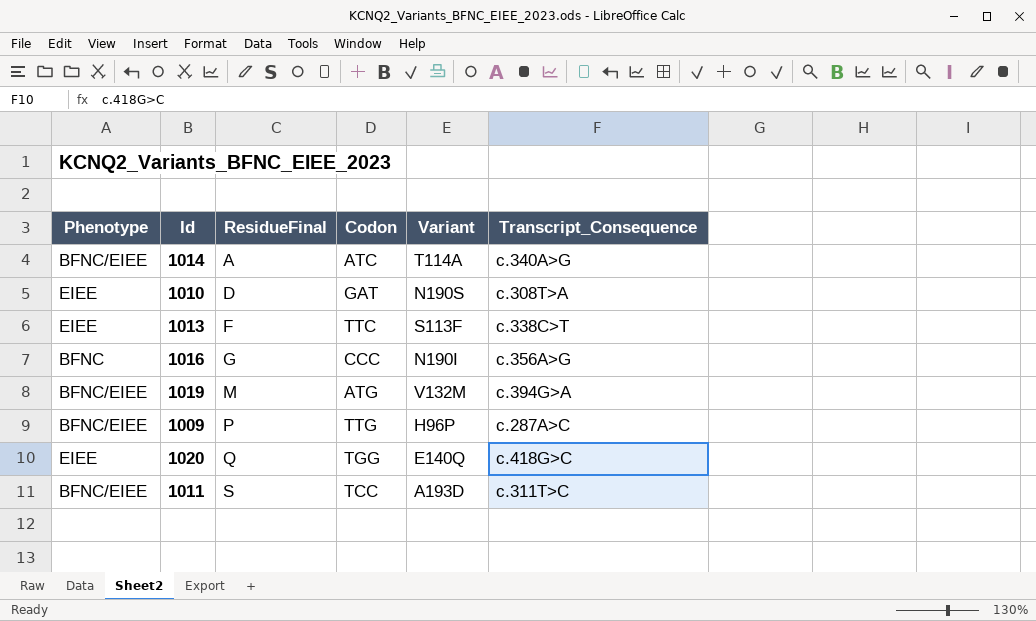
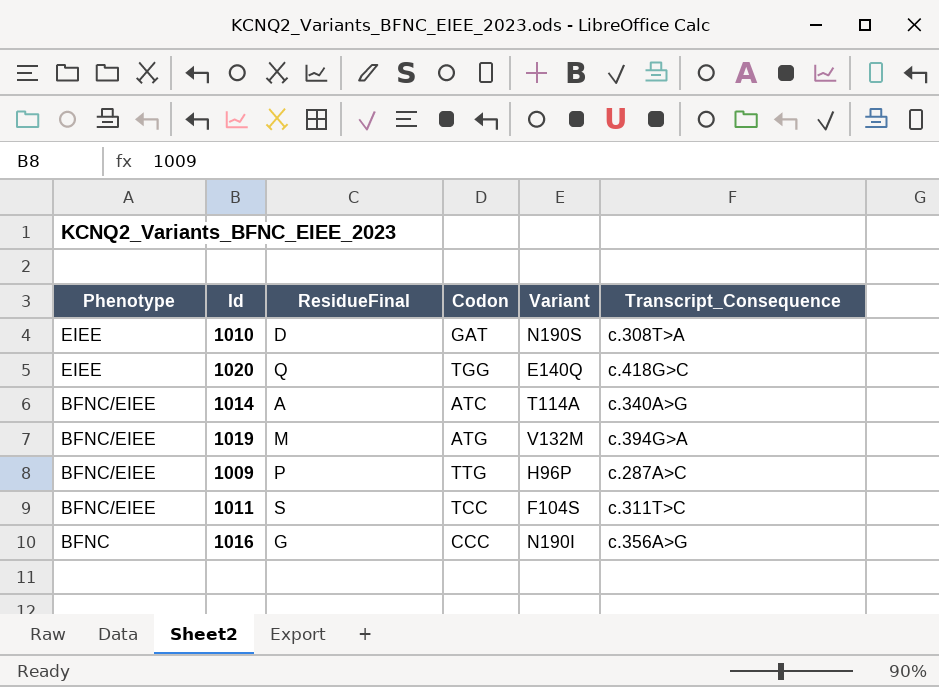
row order: ResidueFinal ascending -> Phenotype descending
row 1013: EIEE | F | TTC | S113F | c.338C>T -> none
1011 | Variant: A193D -> F104S

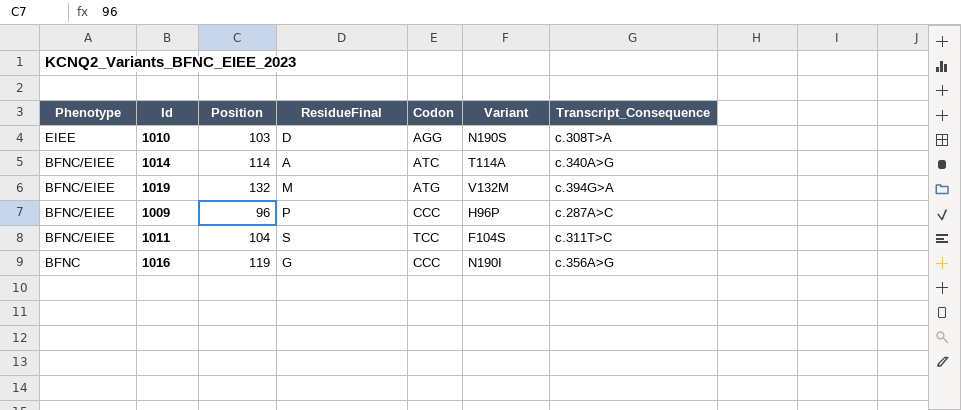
column Position | position: none -> 3
row 1020: EIEE | Q | TGG | E140Q | c.418G>C -> none
1010 | Codon: GAT -> AGG
1009 | Codon: TTG -> CCC

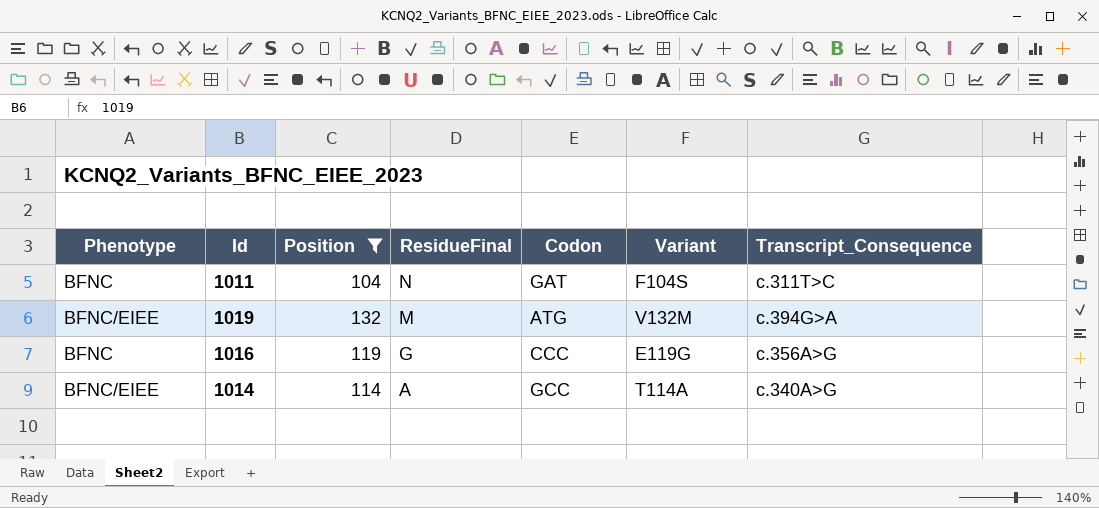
filter: none -> Position >= 104
row order: Phenotype descending -> ResidueFinal descending
1011 | Phenotype: BFNC/EIEE -> BFNC
1011 | ResidueFinal: S -> N
1011 | Codon: TCC -> GAT
1016 | Variant: N190I -> E119G
1014 | Codon: ATC -> GCC

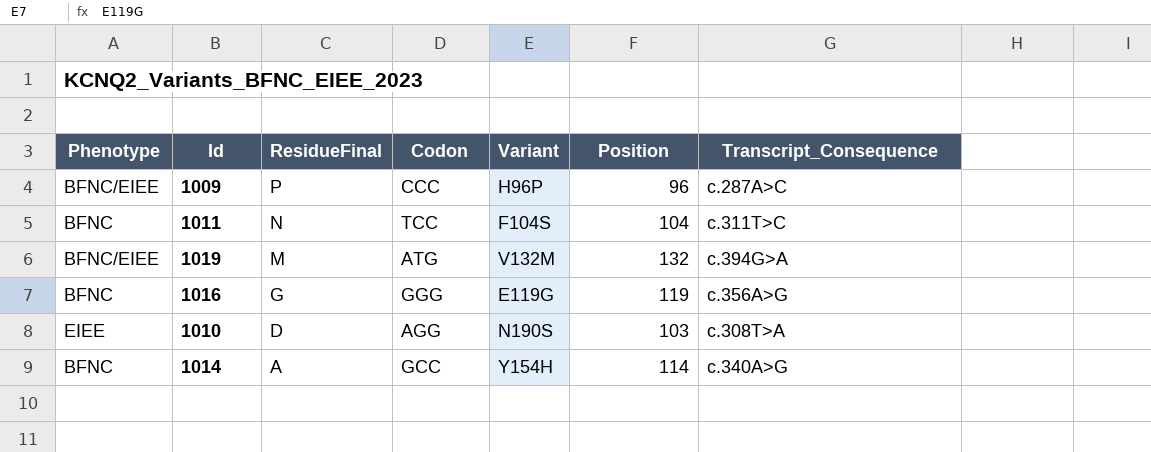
filter: Position >= 104 -> none
column Position | position: 3 -> 6
1011 | Codon: GAT -> TCC
1016 | Codon: CCC -> GGG
1014 | Phenotype: BFNC/EIEE -> BFNC
1014 | Variant: T114A -> Y154H

